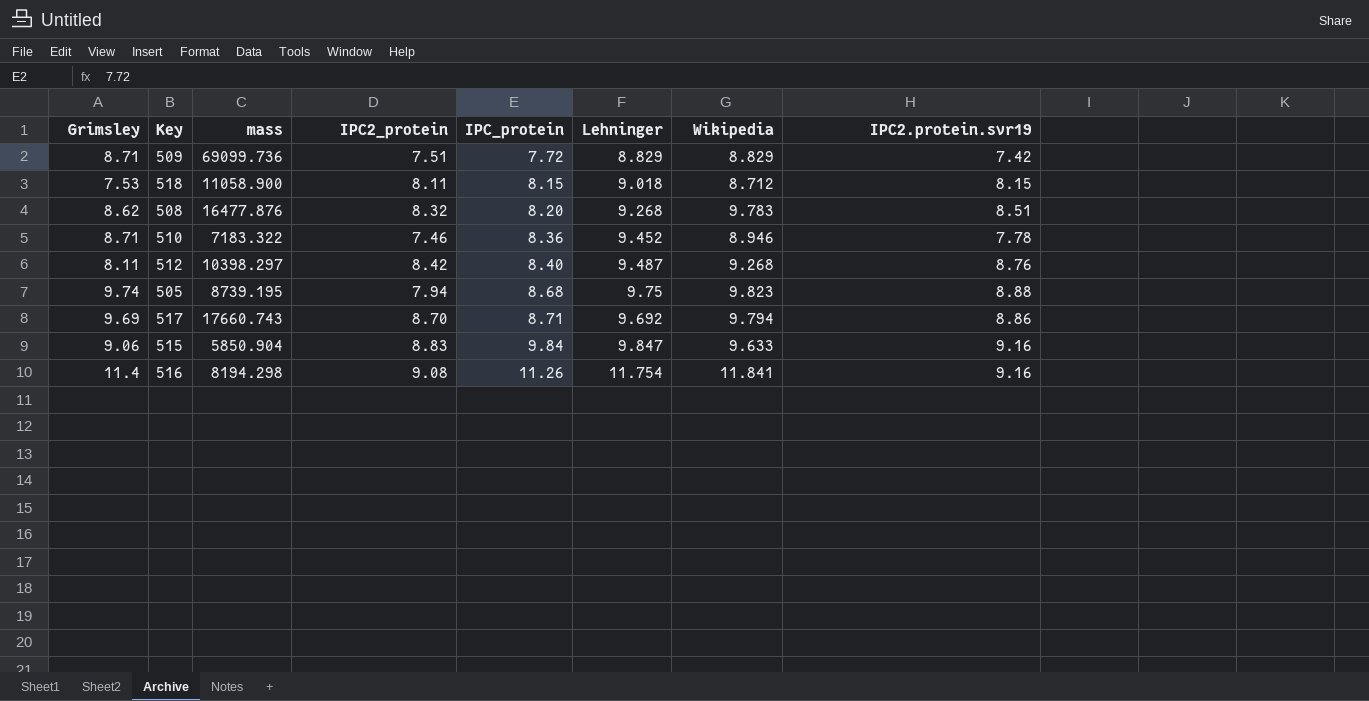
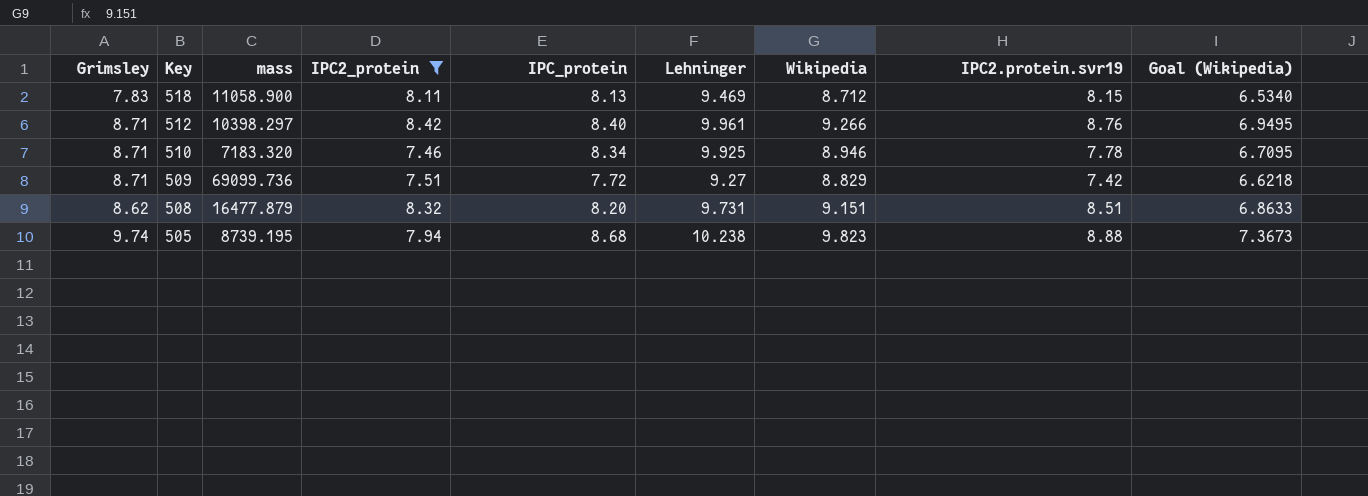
filter: none -> IPC2_protein <= 8.42
row order: IPC_protein ascending -> Key descending
column Goal (Wikipedia) | formula: none -> [Wikipedia] * 0.75
518 | Grimsley: 7.53 -> 7.83
518 | IPC_protein: 8.15 -> 8.13
518 | Lehninger: 9.018 -> 9.469
512 | Grimsley: 8.11 -> 8.71
512 | Lehninger: 9.487 -> 9.961
512 | Wikipedia: 9.268 -> 9.266
510 | mass: 7183.322 -> 7183.320
510 | IPC_protein: 8.36 -> 8.34
510 | Lehninger: 9.452 -> 9.925
509 | Lehninger: 8.829 -> 9.27
508 | mass: 16477.876 -> 16477.879
508 | Lehninger: 9.268 -> 9.731
508 | Wikipedia: 9.783 -> 9.151
505 | Lehninger: 9.75 -> 10.238

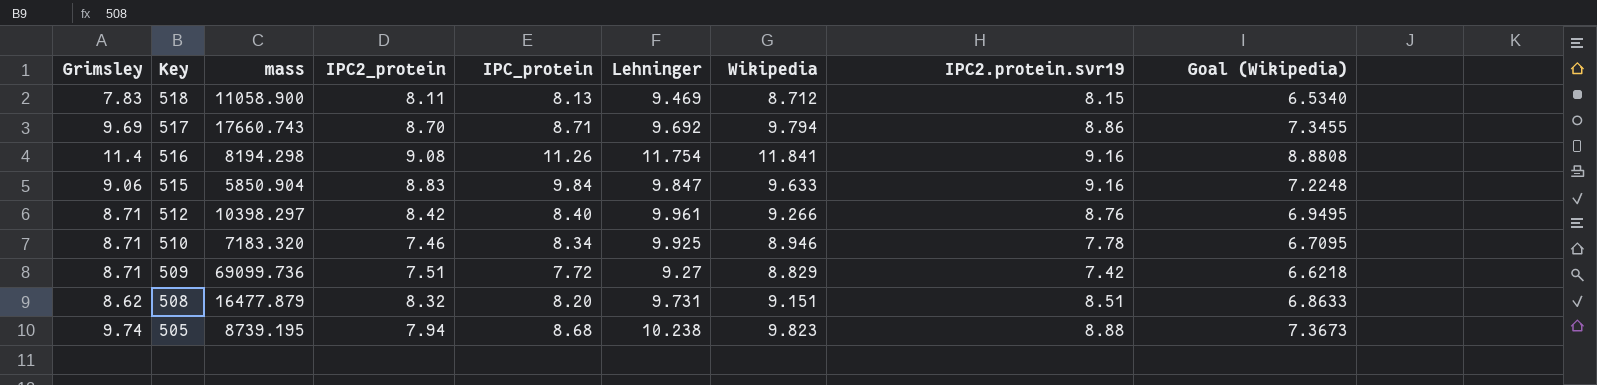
filter: IPC2_protein <= 8.42 -> none

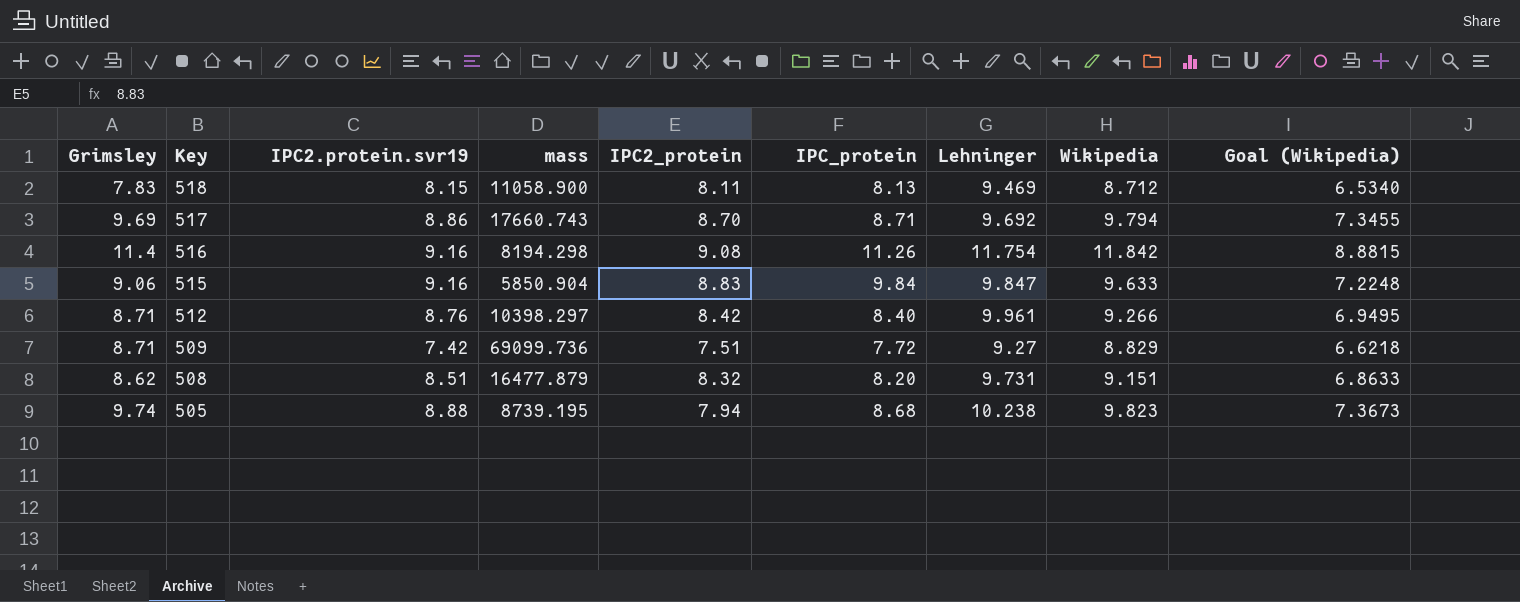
column IPC2.protein.svr19 | position: 8 -> 3
row 510: 8.71 | 7183.320 | 7.46 | 8.34 | 9.925 | 8.946 | 7.78 | 6.7095 -> none
516 | Wikipedia: 11.841 -> 11.842
516 | Goal (Wikipedia): 8.8808 -> 8.8815

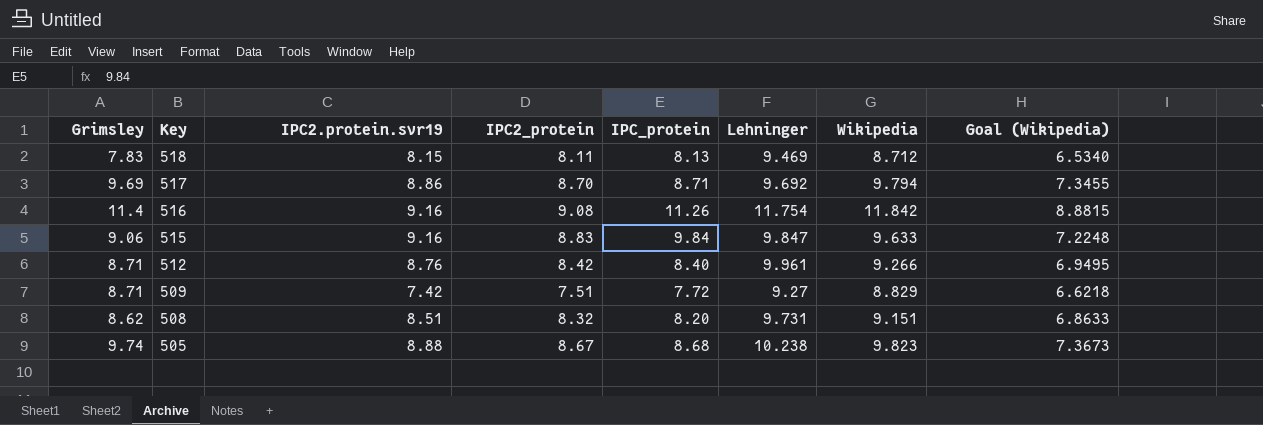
column mass | position: 4 -> none
505 | IPC2_protein: 7.94 -> 8.67

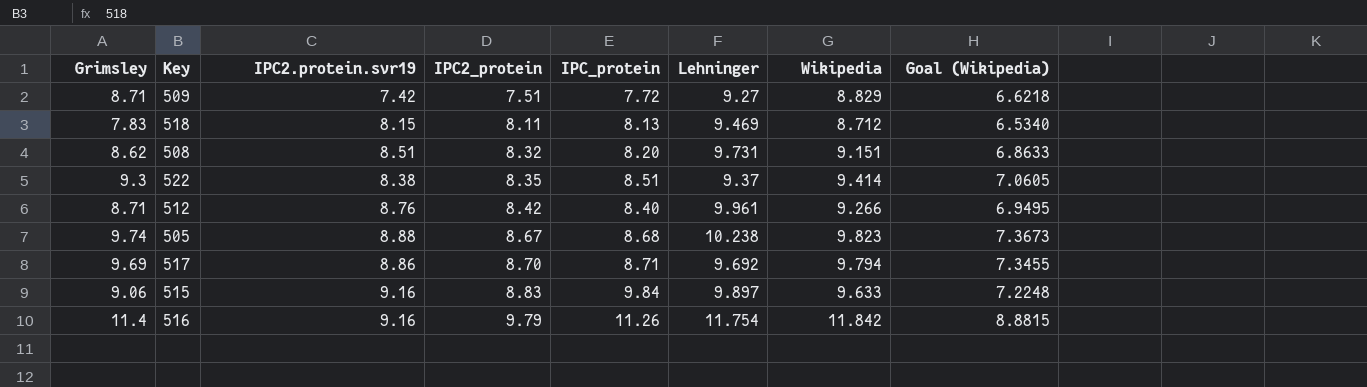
row order: Key descending -> IPC2_protein ascending
row 522: none -> 9.3 | 8.38 | 8.35 | 8.51 | 9.37 | 9.414 | 7.0605
515 | Lehninger: 9.847 -> 9.897
516 | IPC2_protein: 9.08 -> 9.79

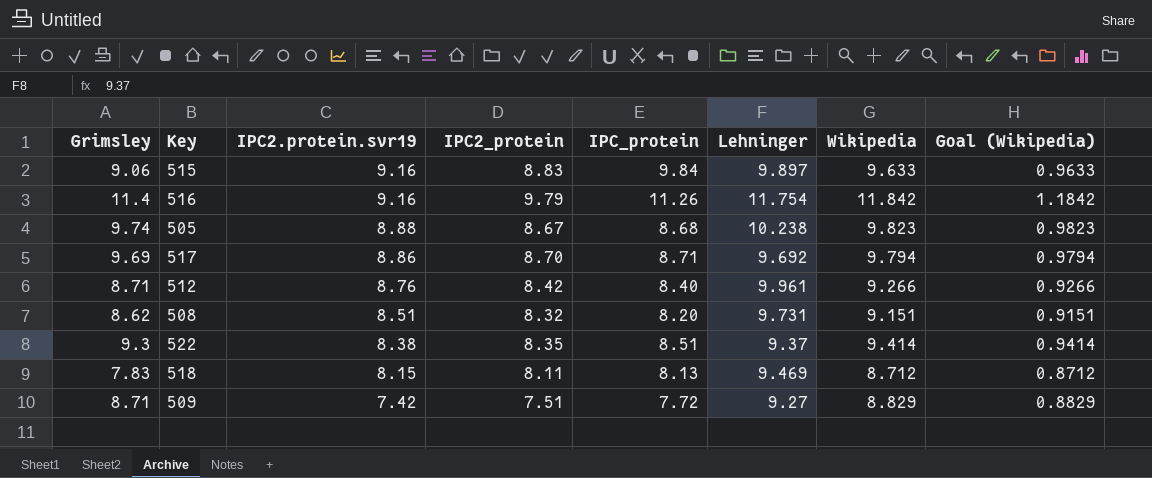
row order: IPC2_protein ascending -> IPC2.protein.svr19 descending
column Goal (Wikipedia) | formula: [Wikipedia] * 0.75 -> [Wikipedia] * 0.1

